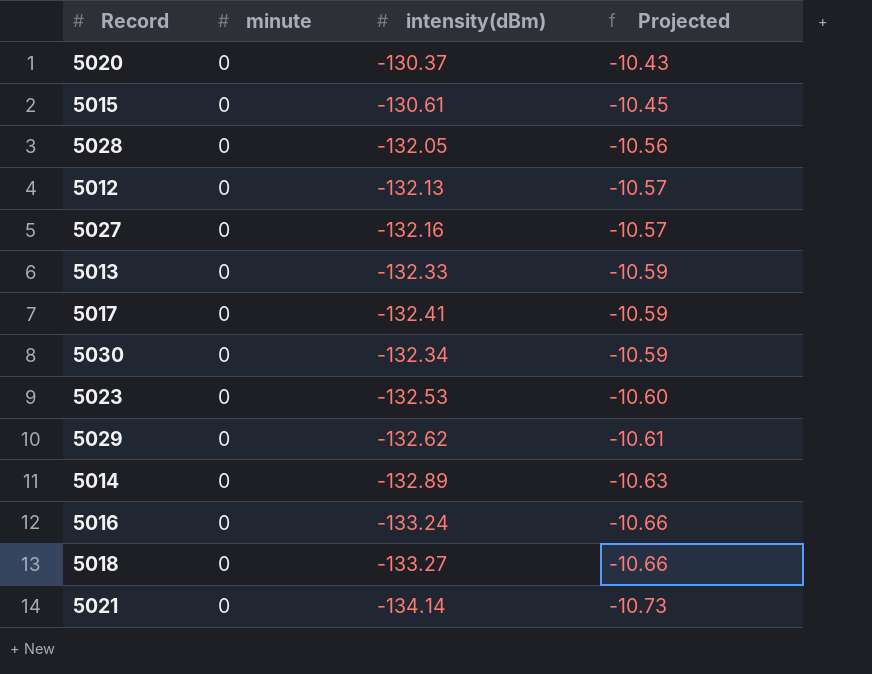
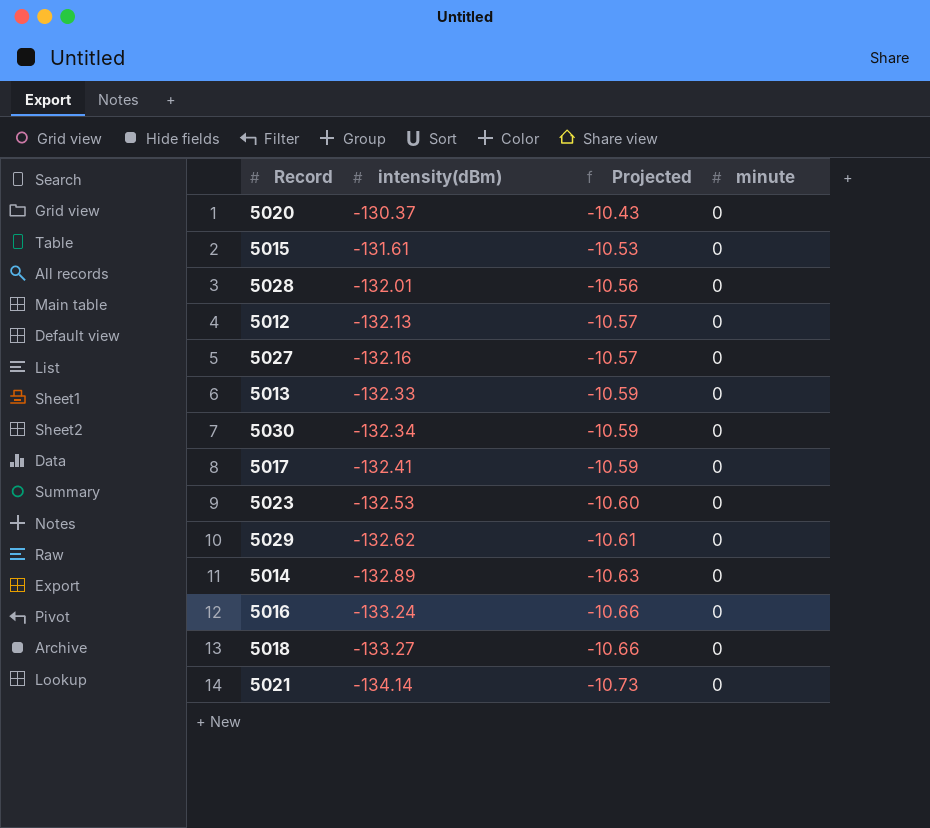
row order: Projected descending -> intensity(dBm) descending
column minute | position: 2 -> 4
5015 | intensity(dBm): -130.61 -> -131.61
5015 | Projected: -10.45 -> -10.53
5028 | intensity(dBm): -132.05 -> -132.01

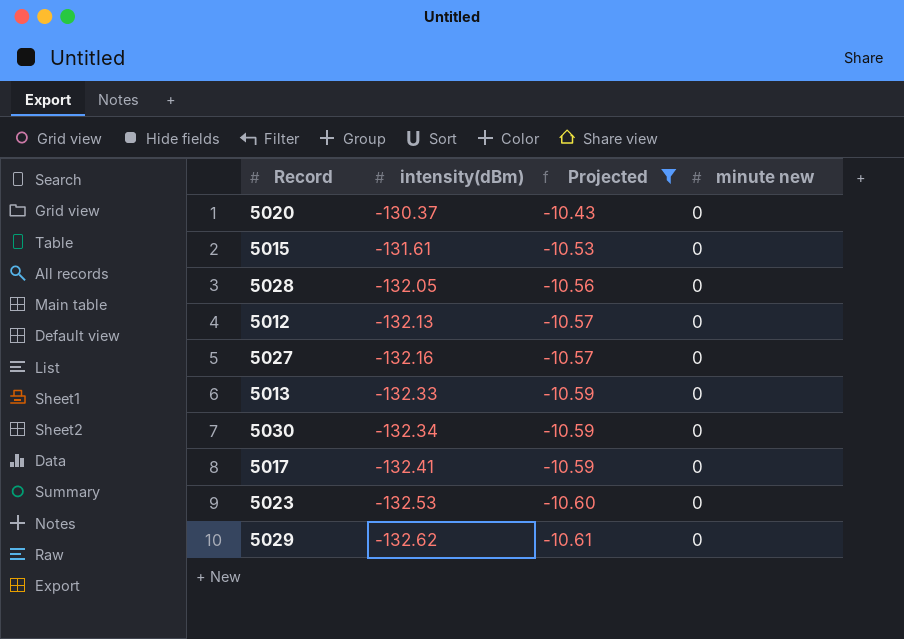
filter: none -> Projected >= -10.61
column name: minute -> minute new
5028 | intensity(dBm): -132.01 -> -132.05

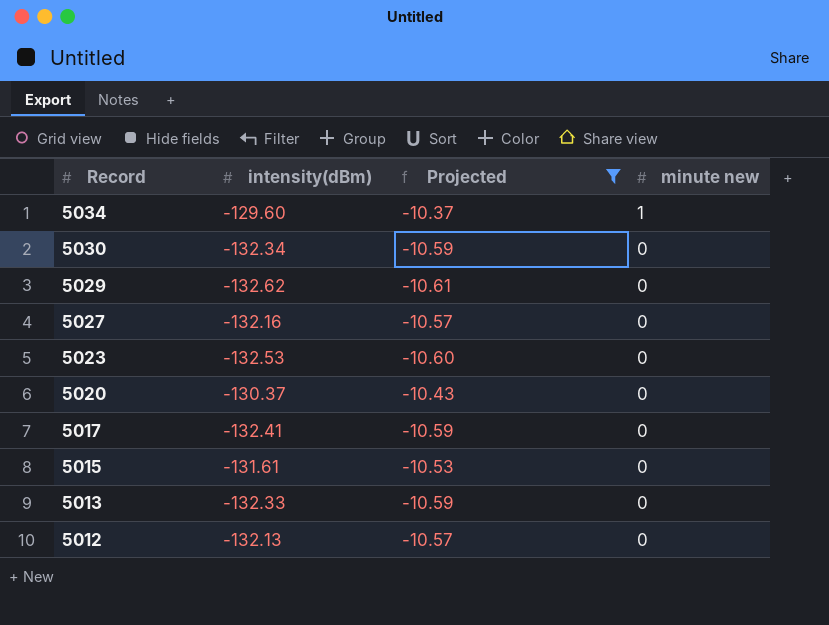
row order: intensity(dBm) descending -> Record descending
row 5028: -132.05 | -10.56 | 0 -> none
row 5034: none -> -129.60 | -10.37 | 1

